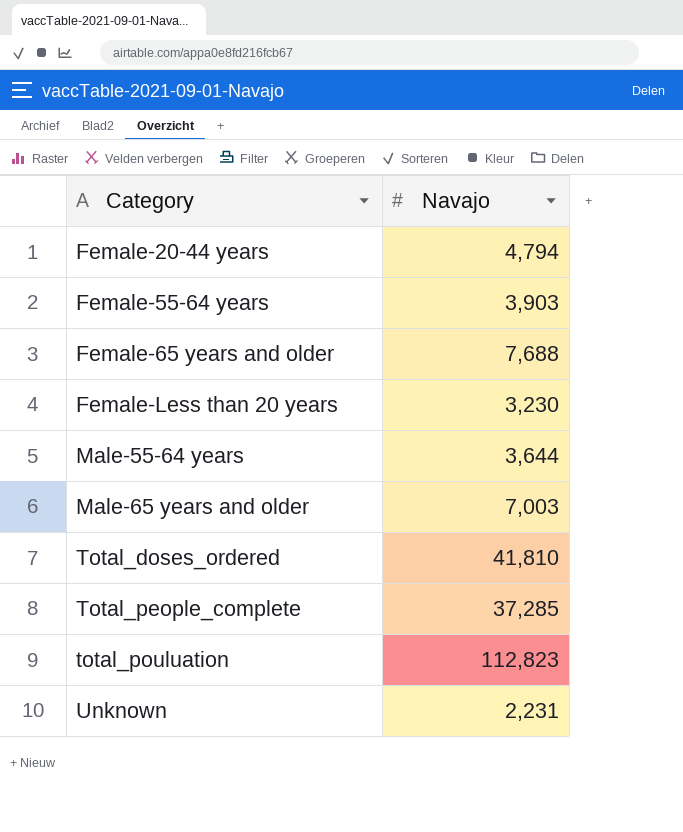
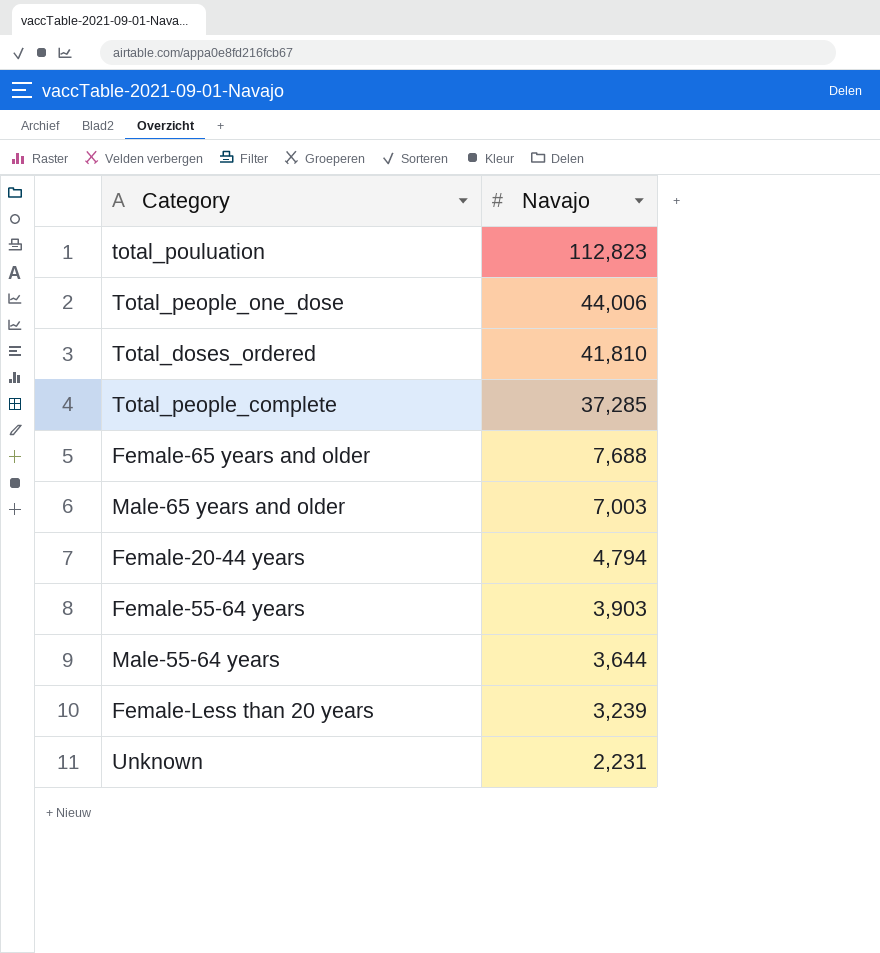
row order: Category ascending -> Navajo descending
row Total_people_one_dose: none -> 44,006
Female-Less than 20 years | Navajo: 3,230 -> 3,239

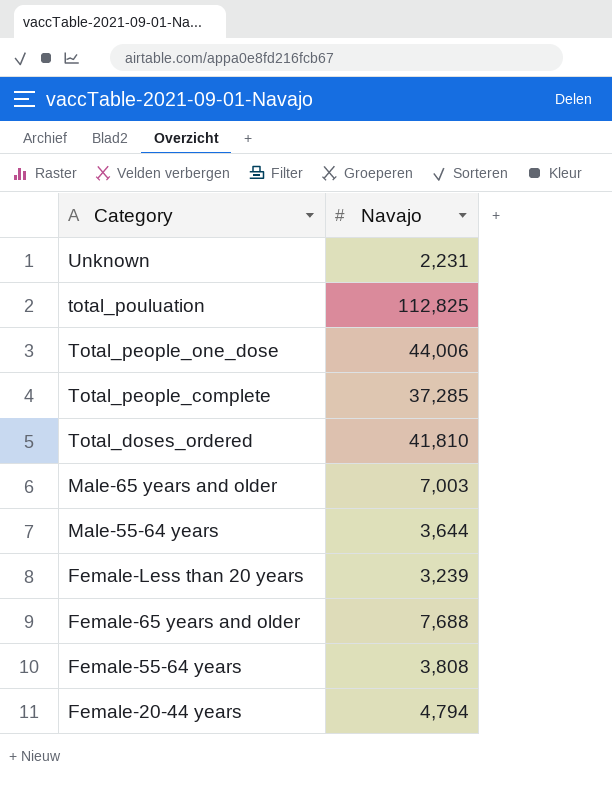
row order: Navajo descending -> Category descending
total_pouluation | Navajo: 112,823 -> 112,825
Female-55-64 years | Navajo: 3,903 -> 3,808

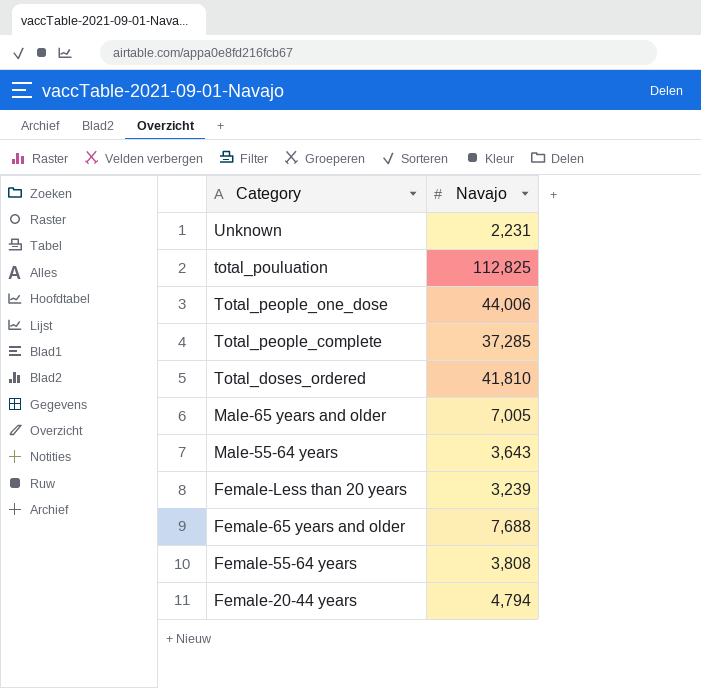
Male-65 years and older | Navajo: 7,003 -> 7,005
Male-55-64 years | Navajo: 3,644 -> 3,643

